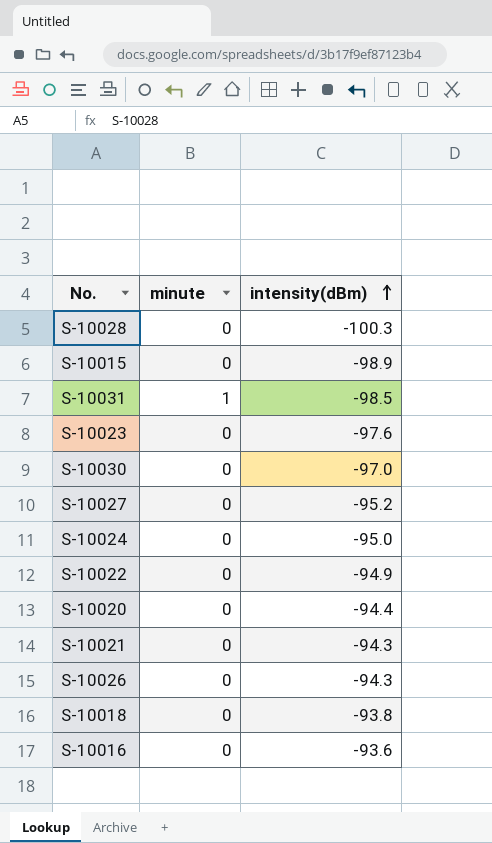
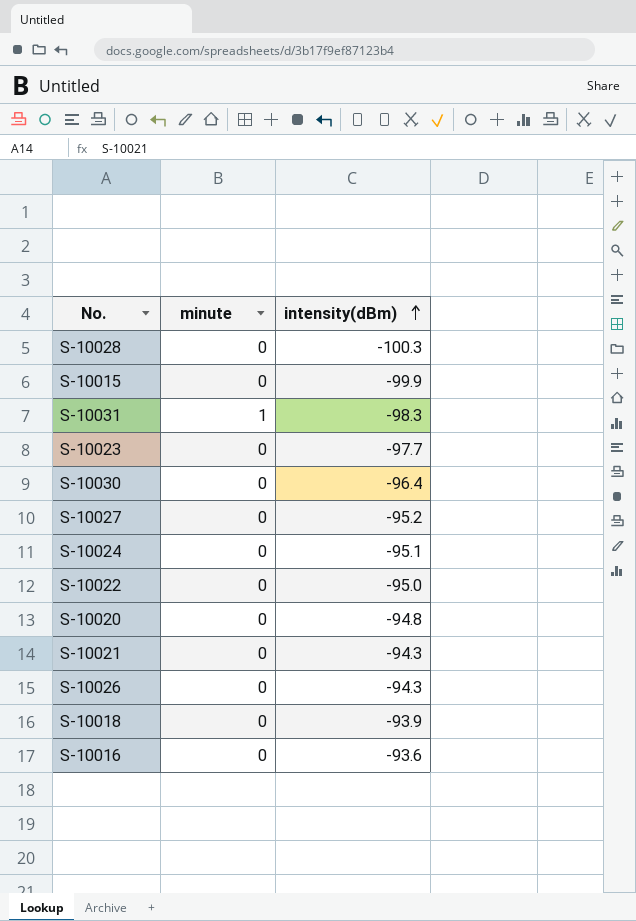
S-10015 | intensity(dBm): -98.9 -> -99.9
S-10031 | intensity(dBm): -98.5 -> -98.3
S-10023 | intensity(dBm): -97.6 -> -97.7
S-10030 | intensity(dBm): -97.0 -> -96.4
S-10024 | intensity(dBm): -95.0 -> -95.1
S-10022 | intensity(dBm): -94.9 -> -95.0
S-10020 | intensity(dBm): -94.4 -> -94.8
S-10018 | intensity(dBm): -93.8 -> -93.9

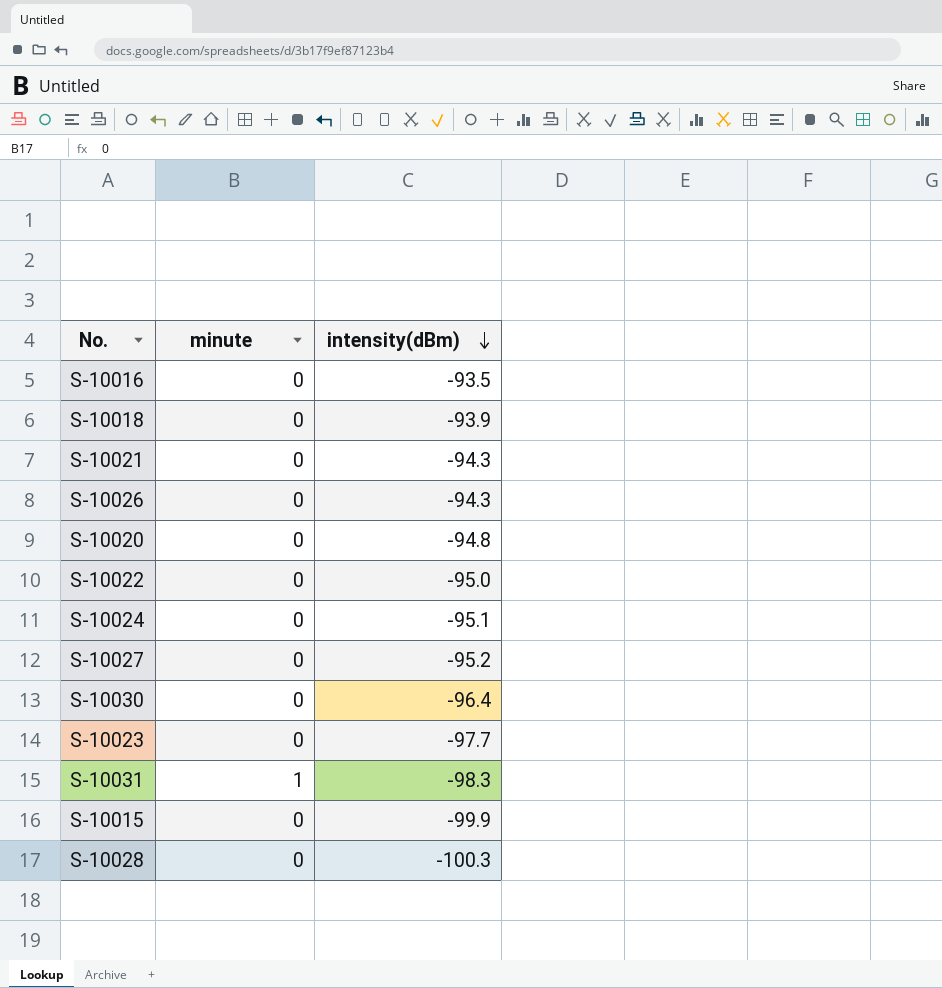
row order: intensity(dBm) ascending -> intensity(dBm) descending
S-10016 | intensity(dBm): -93.6 -> -93.5

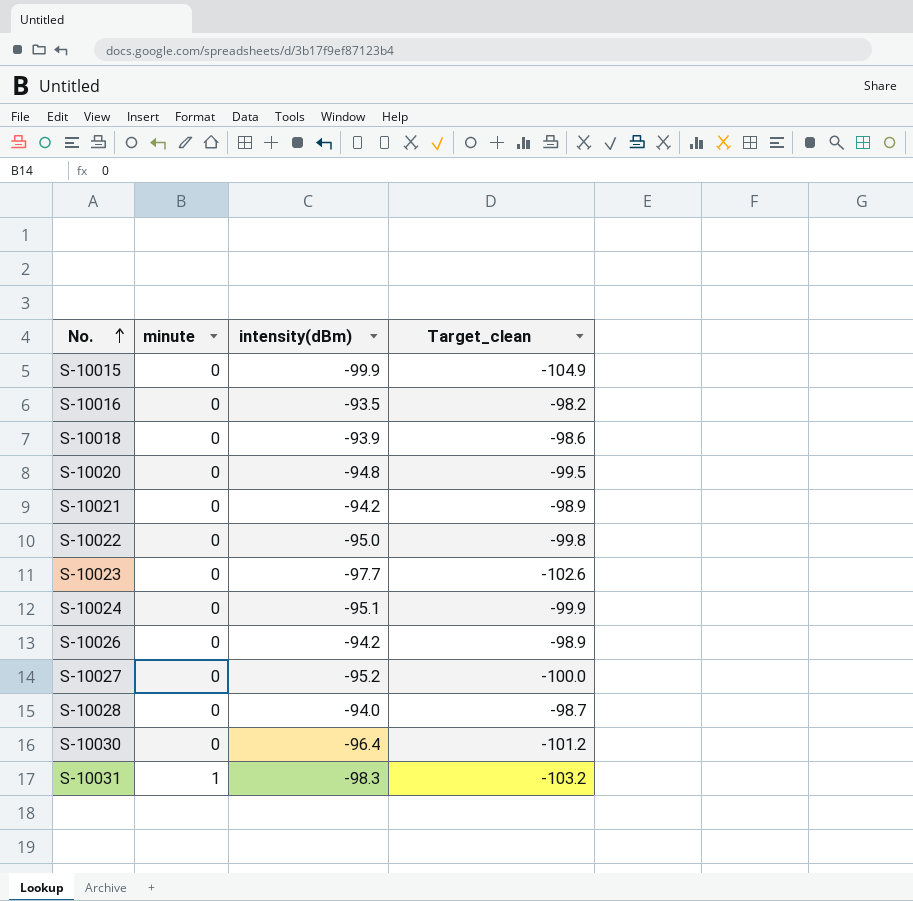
row order: intensity(dBm) descending -> No. ascending
column Target_clean | formula: none -> [intensity(dBm)] * 1.05
S-10021 | intensity(dBm): -94.3 -> -94.2
S-10026 | intensity(dBm): -94.3 -> -94.2
S-10028 | intensity(dBm): -100.3 -> -94.0

